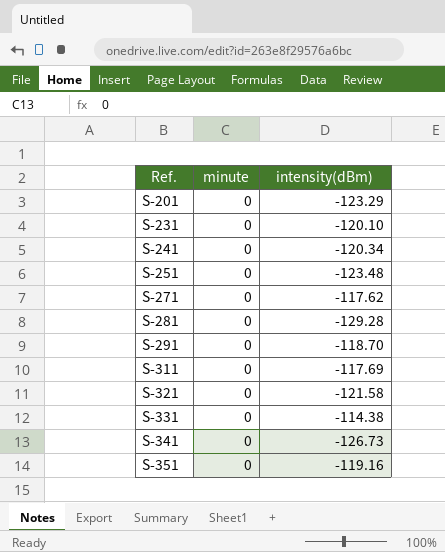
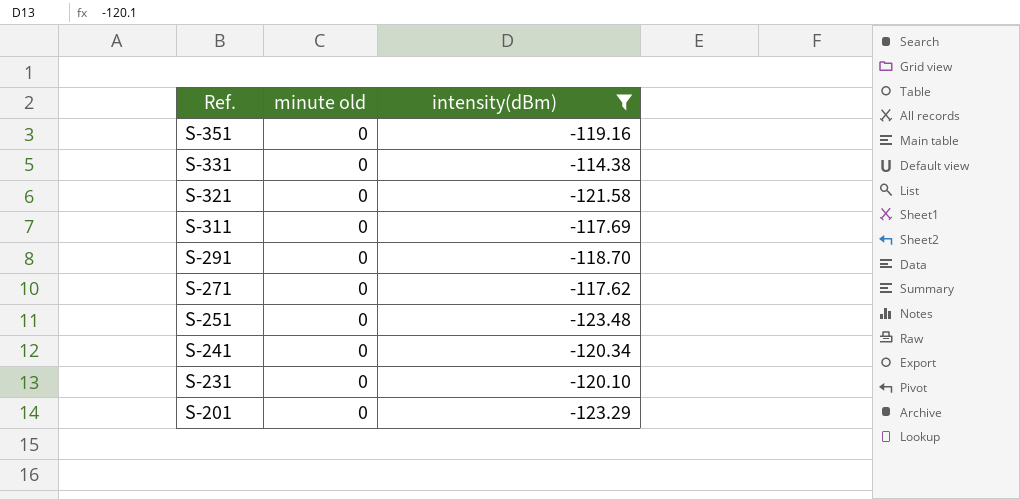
filter: none -> intensity(dBm) >= -123.48
row order: Ref. ascending -> Ref. descending
column name: minute -> minute old

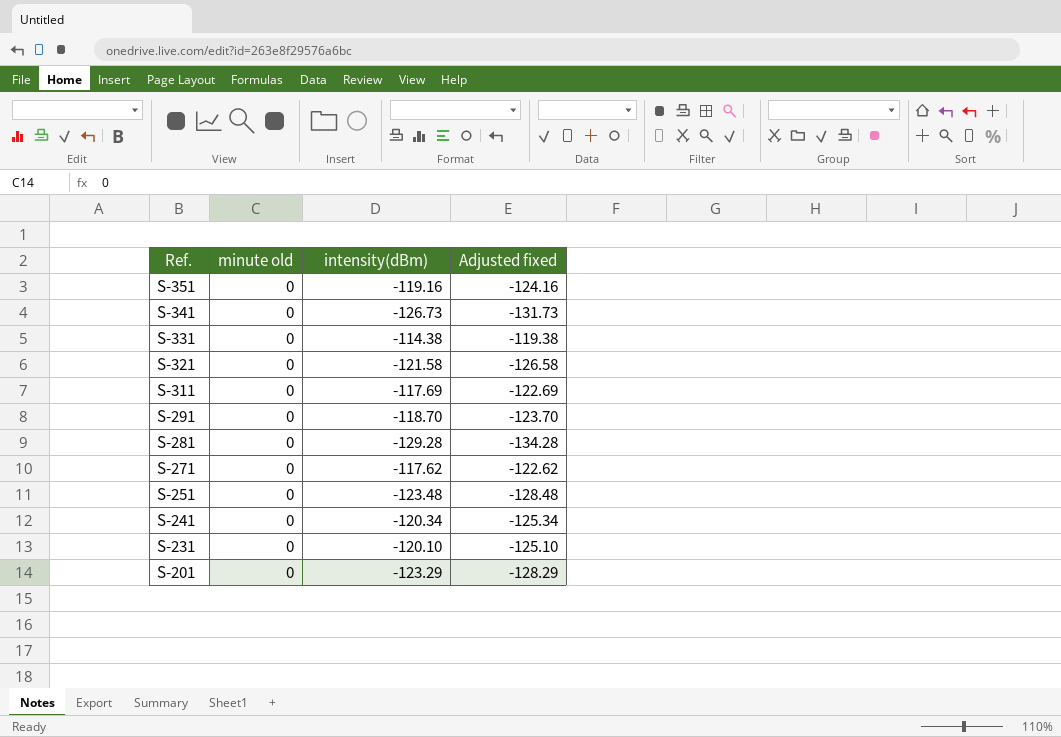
filter: intensity(dBm) >= -123.48 -> none
column Adjusted fixed | formula: none -> [intensity(dBm)] - 5

